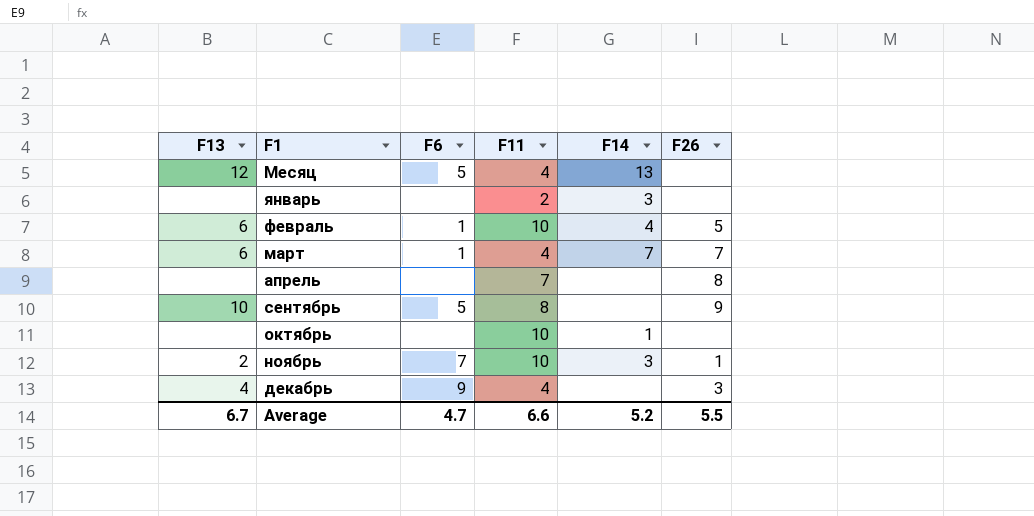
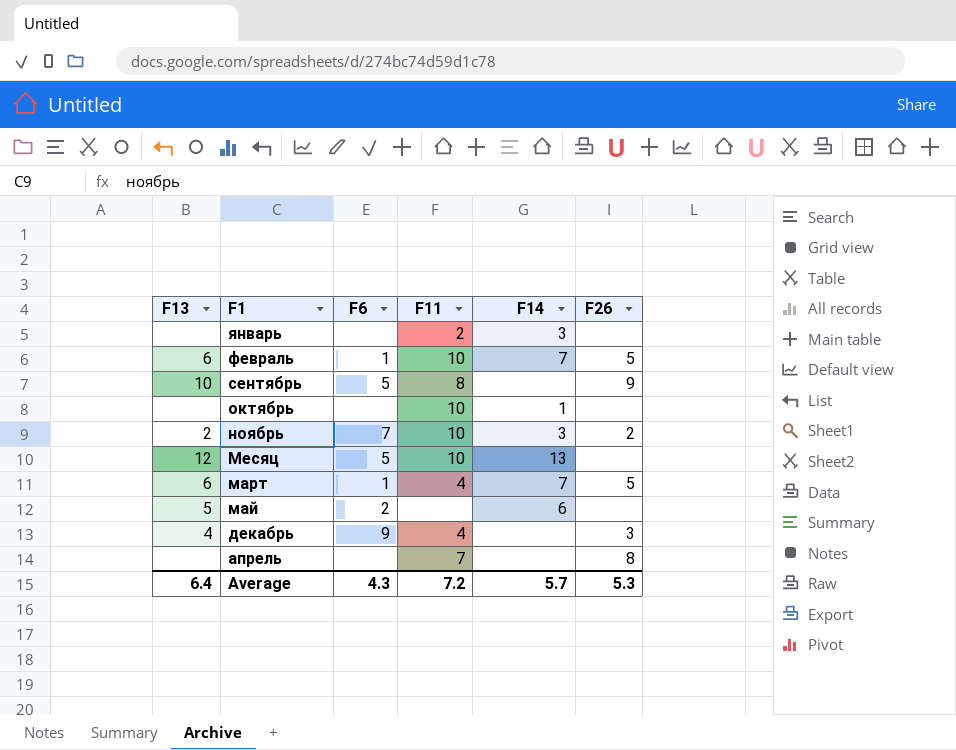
row order: none -> F1 descending
февраль | F14: 4 -> 7
ноябрь | F26: 1 -> 2
Месяц | F11: 4 -> 10
март | F26: 7 -> 5
row май: none -> 5 | 2 | none | 6 | none
Average | F13: 6.7 -> 6.4
Average | F6: 4.7 -> 4.3
Average | F11: 6.6 -> 7.2
Average | F14: 5.2 -> 5.7
Average | F26: 5.5 -> 5.3

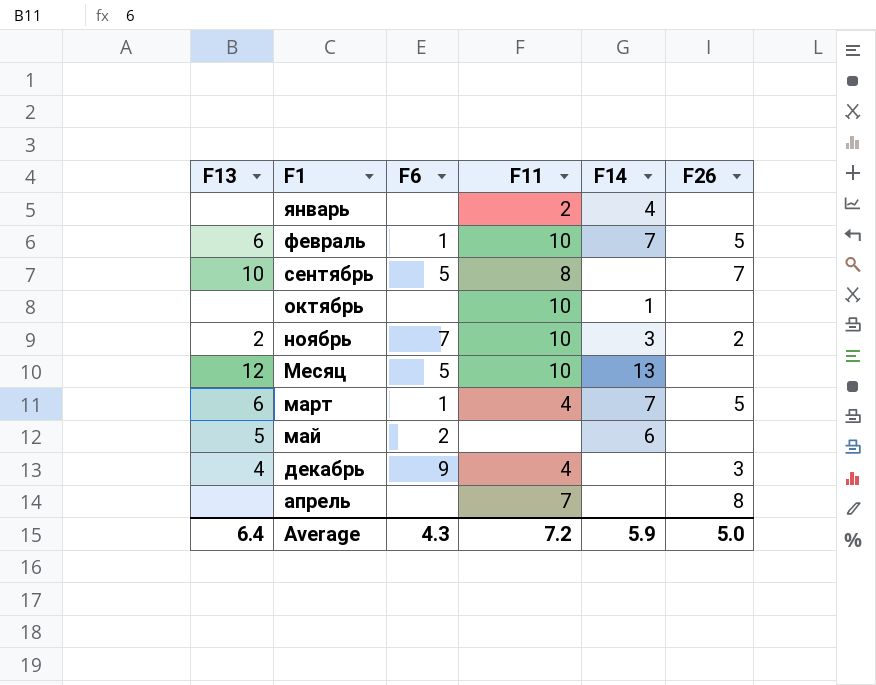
январь | F14: 3 -> 4
сентябрь | F26: 9 -> 7
Average | F14: 5.7 -> 5.9
Average | F26: 5.3 -> 5.0

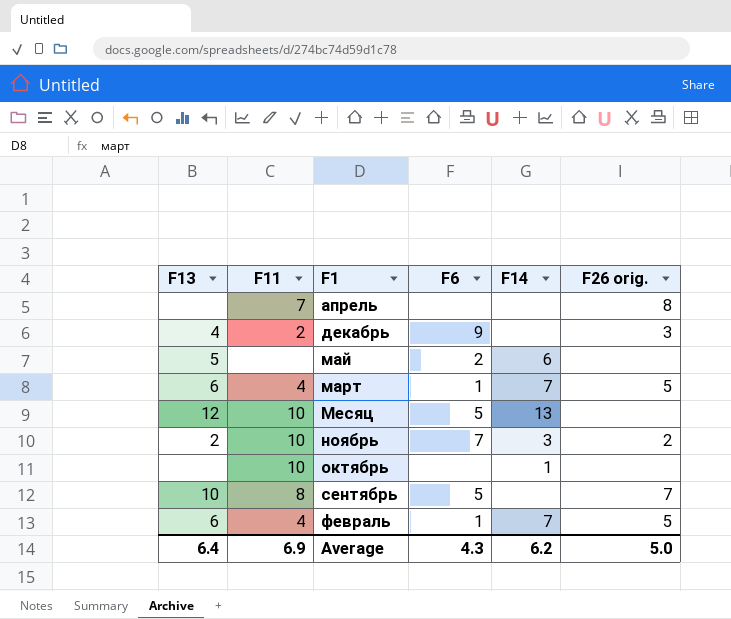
row order: F1 descending -> F1 ascending
column F11 | position: 4 -> 2
column name: F26 -> F26 orig.
row январь: none | none | 2 | 4 | none -> none
декабрь | F11: 4 -> 2
февраль | F11: 10 -> 4
Average | F11: 7.2 -> 6.9
Average | F14: 5.9 -> 6.2

